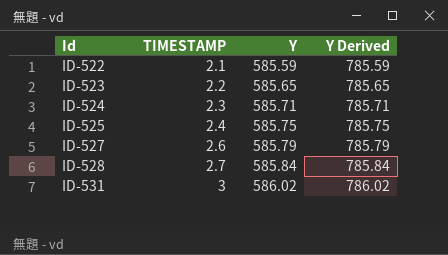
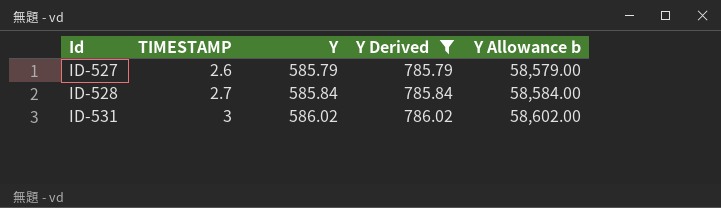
filter: none -> Y Derived >= 785.79
column Y Allowance b | formula: none -> [Y] * 100

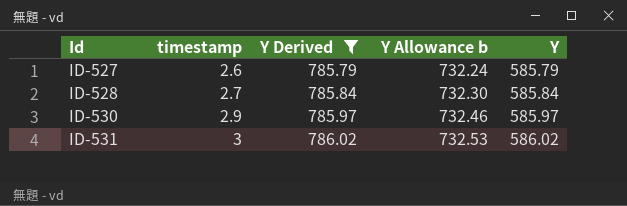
column name: TIMESTAMP -> timestamp
column Y Allowance b | formula: [Y] * 100 -> [Y] * 1.25
column Y | position: 3 -> 5
row ID-530: none -> 2.9 | 785.97 | 732.46 | 585.97

